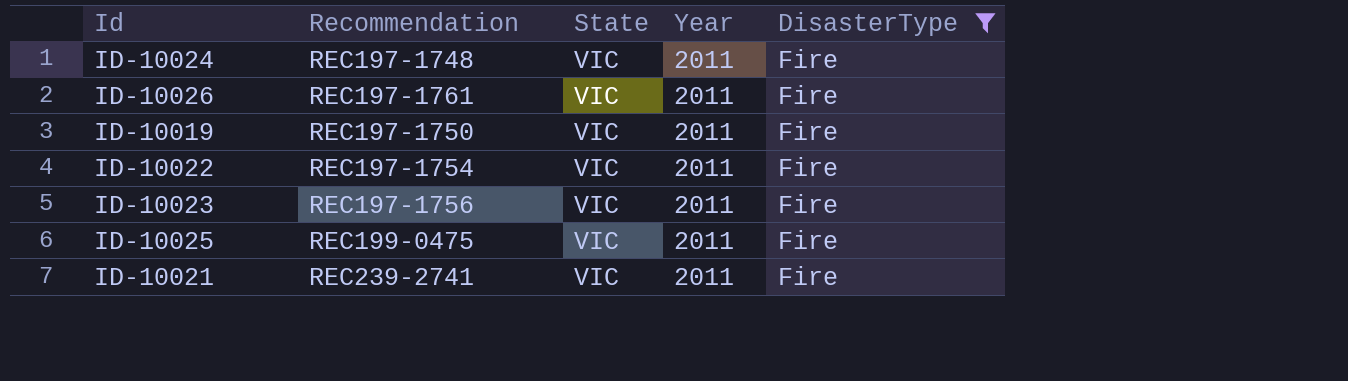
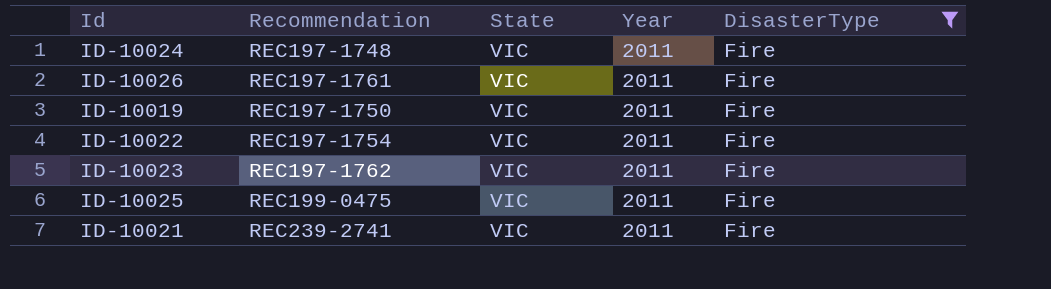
ID-10023 | Recommendation: REC197-1756 -> REC197-1762

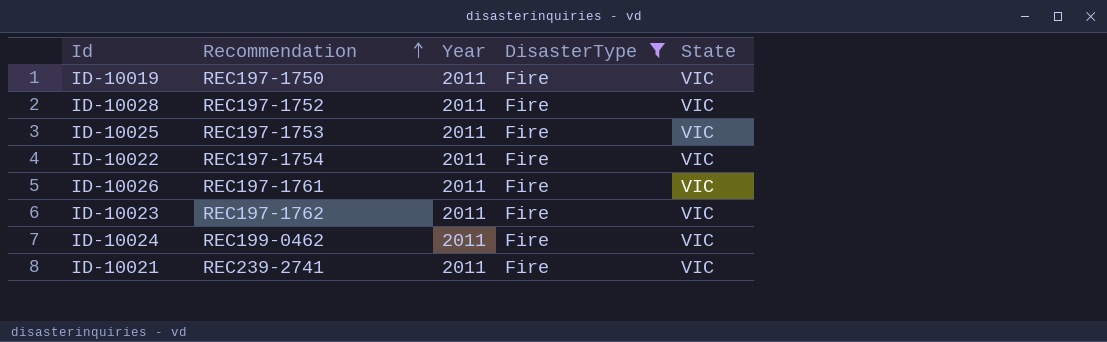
row order: none -> Recommendation ascending
column State | position: 3 -> 5
row ID-10028: none -> REC197-1752 | 2011 | Fire | VIC
ID-10025 | Recommendation: REC199-0475 -> REC197-1753
ID-10024 | Recommendation: REC197-1748 -> REC199-0462

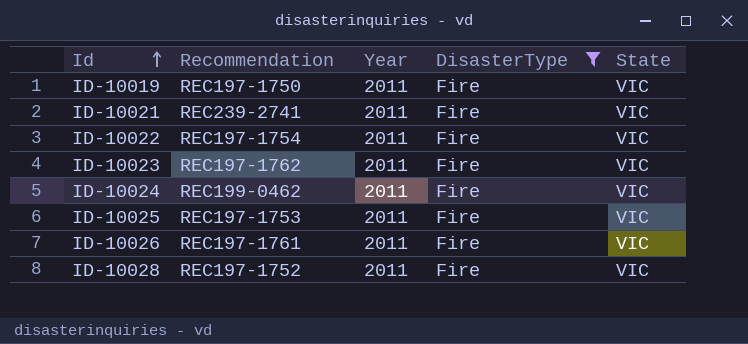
row order: Recommendation ascending -> Id ascending

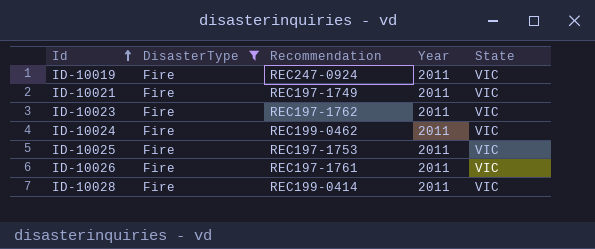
column DisasterType | position: 4 -> 2
row ID-10022: REC197-1754 | 2011 | Fire | VIC -> none
ID-10019 | Recommendation: REC197-1750 -> REC247-0924
ID-10021 | Recommendation: REC239-2741 -> REC197-1749
ID-10028 | Recommendation: REC197-1752 -> REC199-0414

